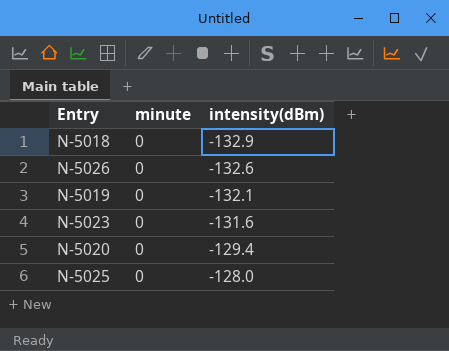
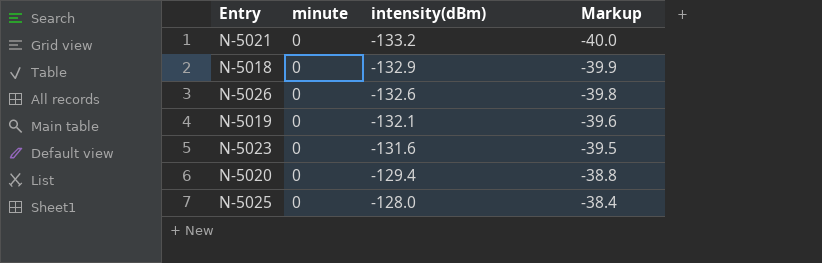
column Markup | formula: none -> [intensity(dBm)] * 0.3
row N-5021: none -> 0 | -133.2 | -40.0

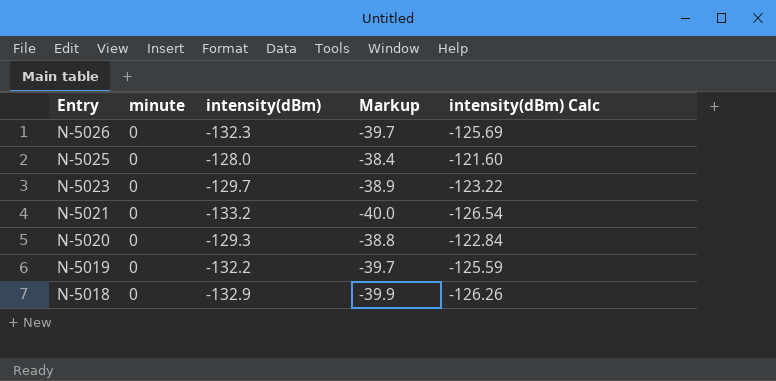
row order: intensity(dBm) ascending -> Entry descending
column intensity(dBm) Calc | formula: none -> [intensity(dBm)] * 0.95
N-5026 | intensity(dBm): -132.6 -> -132.3
N-5026 | Markup: -39.8 -> -39.7
N-5023 | intensity(dBm): -131.6 -> -129.7
N-5023 | Markup: -39.5 -> -38.9
N-5020 | intensity(dBm): -129.4 -> -129.3
N-5019 | intensity(dBm): -132.1 -> -132.2
N-5019 | Markup: -39.6 -> -39.7

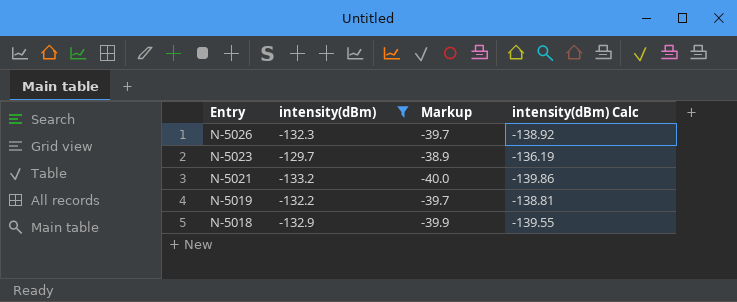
filter: none -> intensity(dBm) <= -129.7
column minute | position: 2 -> none
column intensity(dBm) Calc | formula: [intensity(dBm)] * 0.95 -> [intensity(dBm)] * 1.05

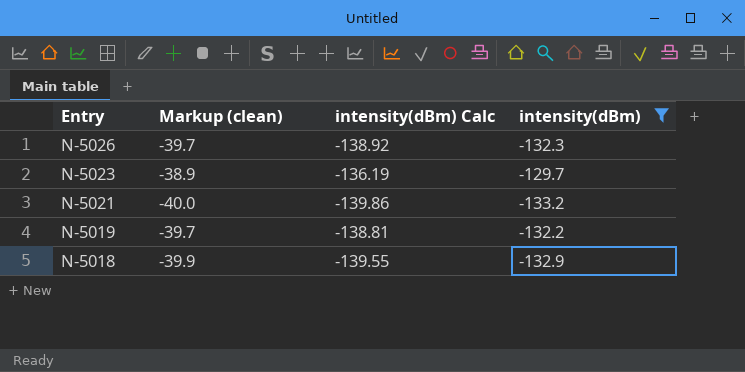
column name: Markup -> Markup (clean)
column intensity(dBm) | position: 2 -> 4

